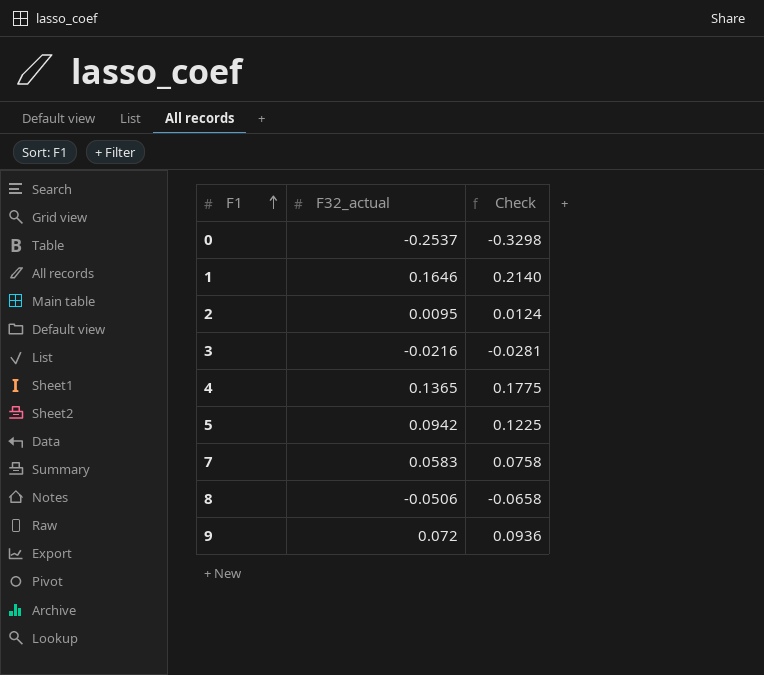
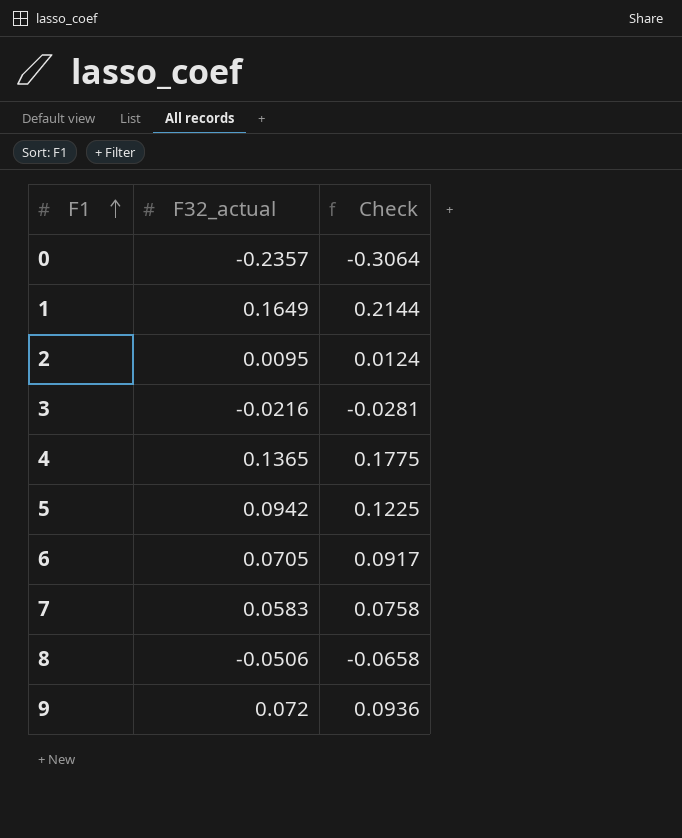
0 | F32_actual: -0.2537 -> -0.2357
0 | Check: -0.3298 -> -0.3064
1 | F32_actual: 0.1646 -> 0.1649
1 | Check: 0.2140 -> 0.2144
row 6: none -> 0.0705 | 0.0917

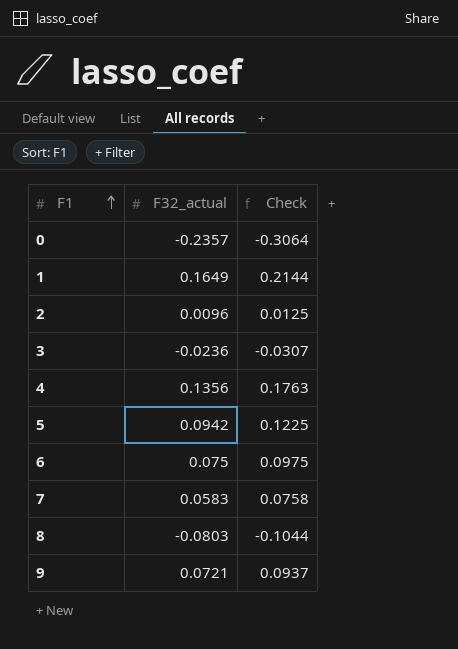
2 | F32_actual: 0.0095 -> 0.0096
2 | Check: 0.0124 -> 0.0125
3 | F32_actual: -0.0216 -> -0.0236
3 | Check: -0.0281 -> -0.0307
4 | F32_actual: 0.1365 -> 0.1356
4 | Check: 0.1775 -> 0.1763
6 | F32_actual: 0.0705 -> 0.075
6 | Check: 0.0917 -> 0.0975
8 | F32_actual: -0.0506 -> -0.0803
8 | Check: -0.0658 -> -0.1044
9 | F32_actual: 0.072 -> 0.0721
9 | Check: 0.0936 -> 0.0937

